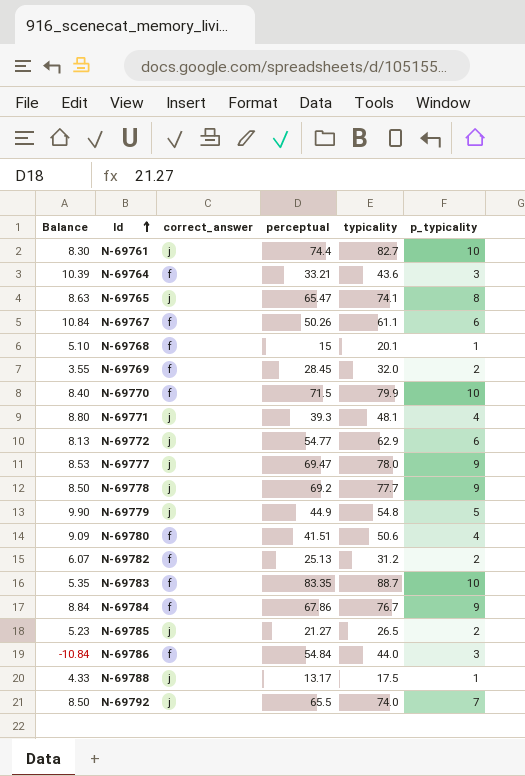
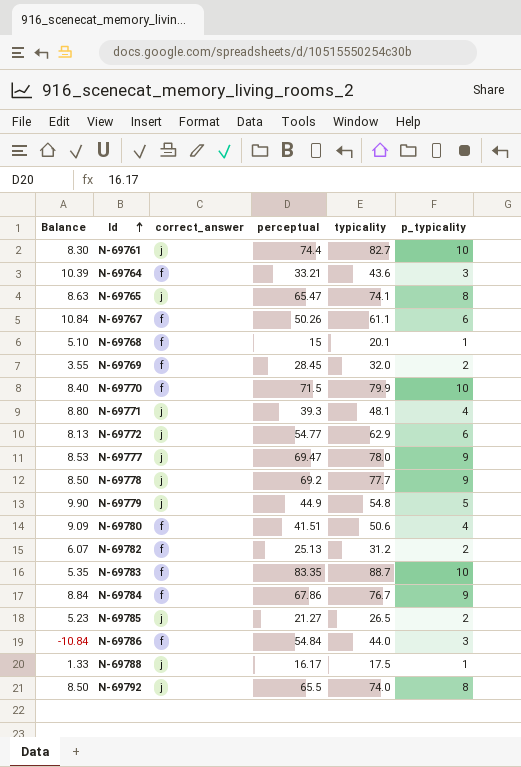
N-69788 | Balance: 4.33 -> 1.33
N-69788 | perceptual: 13.17 -> 16.17
N-69792 | p_typicality: 7 -> 8

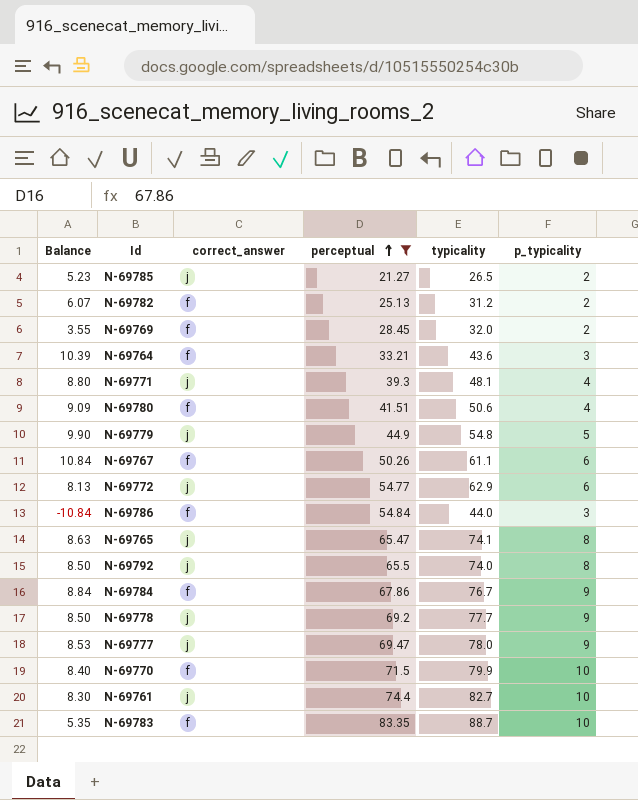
filter: none -> perceptual >= 21.27
row order: Id ascending -> perceptual ascending

